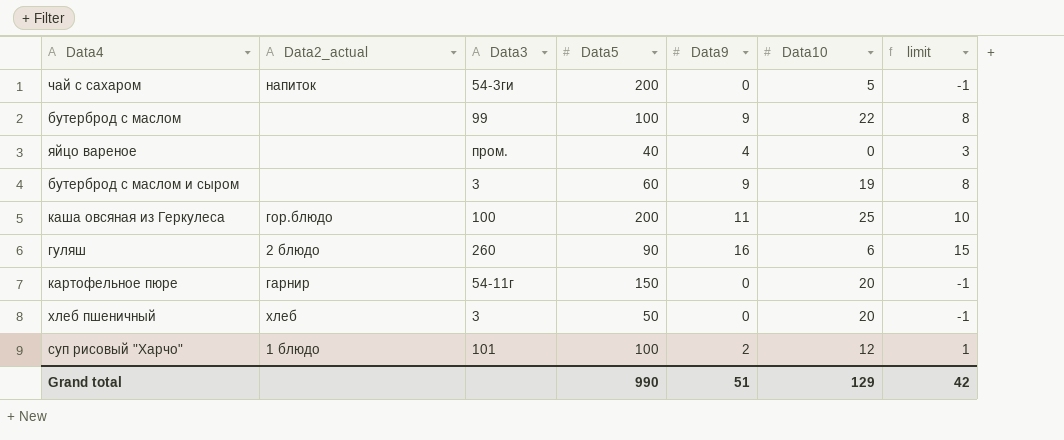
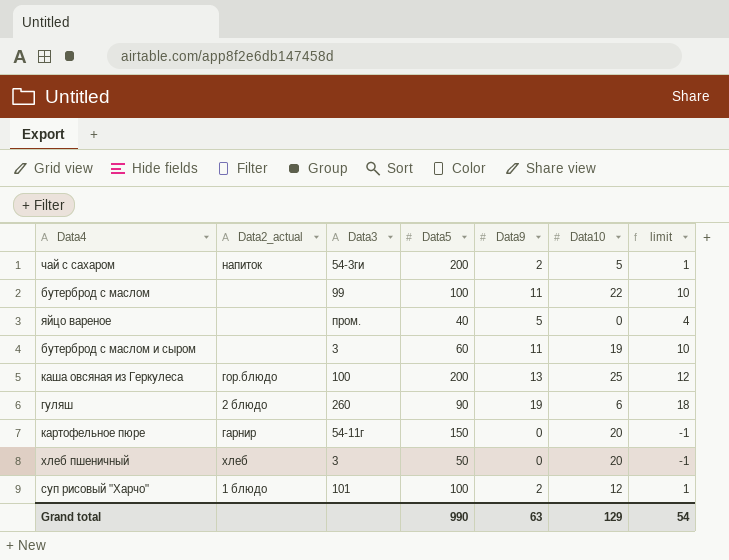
чай с сахаром | Data9: 0 -> 2
чай с сахаром | limit: -1 -> 1
бутерброд с маслом | Data9: 9 -> 11
бутерброд с маслом | limit: 8 -> 10
яйцо вареное | Data9: 4 -> 5
яйцо вареное | limit: 3 -> 4
бутерброд с маслом и сыром | Data9: 9 -> 11
бутерброд с маслом и сыром | limit: 8 -> 10
каша овсяная из Геркулеса | Data9: 11 -> 13
каша овсяная из Геркулеса | limit: 10 -> 12
гуляш | Data9: 16 -> 19
гуляш | limit: 15 -> 18
Grand total | Data9: 51 -> 63
Grand total | limit: 42 -> 54

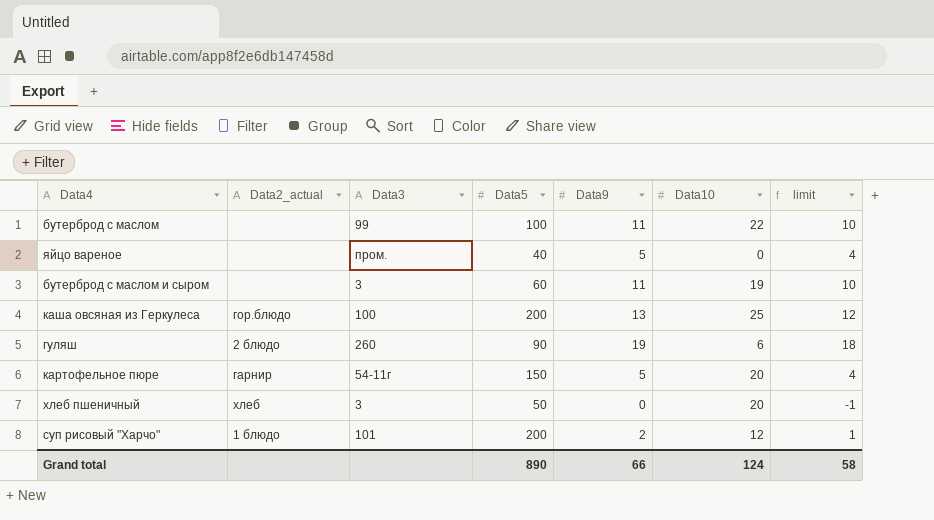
row чай с сахаром: напиток | 54-3ги | 200 | 2 | 5 | 1 -> none
картофельное пюре | Data9: 0 -> 5
картофельное пюре | limit: -1 -> 4
суп рисовый "Харчо" | Data5: 100 -> 200
Grand total | Data5: 990 -> 890
Grand total | Data9: 63 -> 66
Grand total | Data10: 129 -> 124
Grand total | limit: 54 -> 58

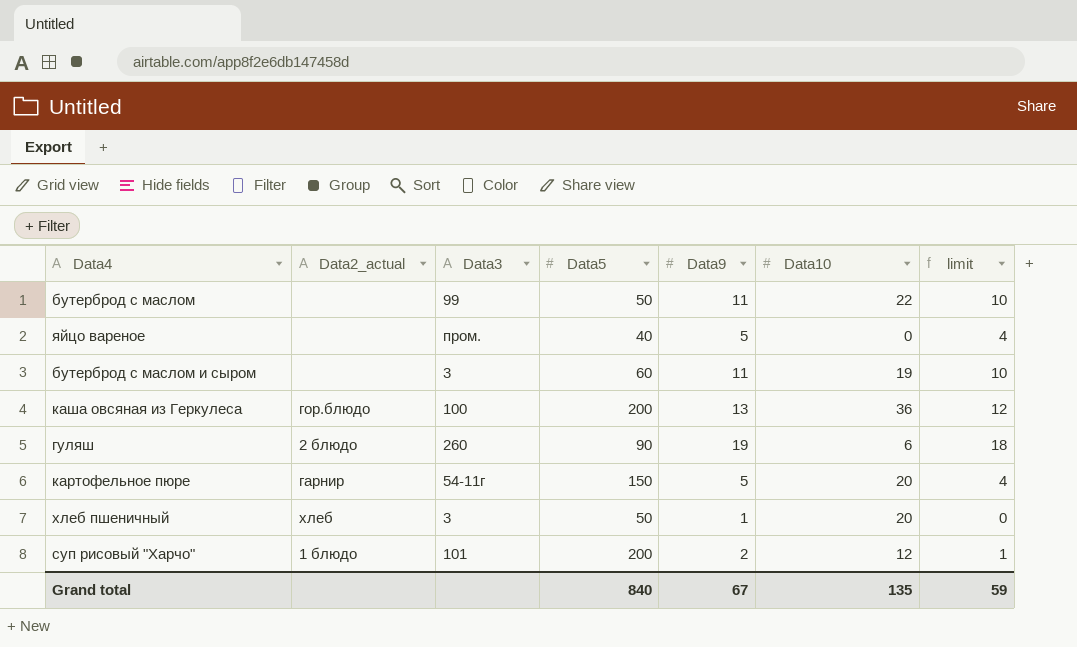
бутерброд с маслом | Data5: 100 -> 50
каша овсяная из Геркулеса | Data10: 25 -> 36
хлеб пшеничный | Data9: 0 -> 1
хлеб пшеничный | limit: -1 -> 0
Grand total | Data5: 890 -> 840
Grand total | Data9: 66 -> 67
Grand total | Data10: 124 -> 135
Grand total | limit: 58 -> 59

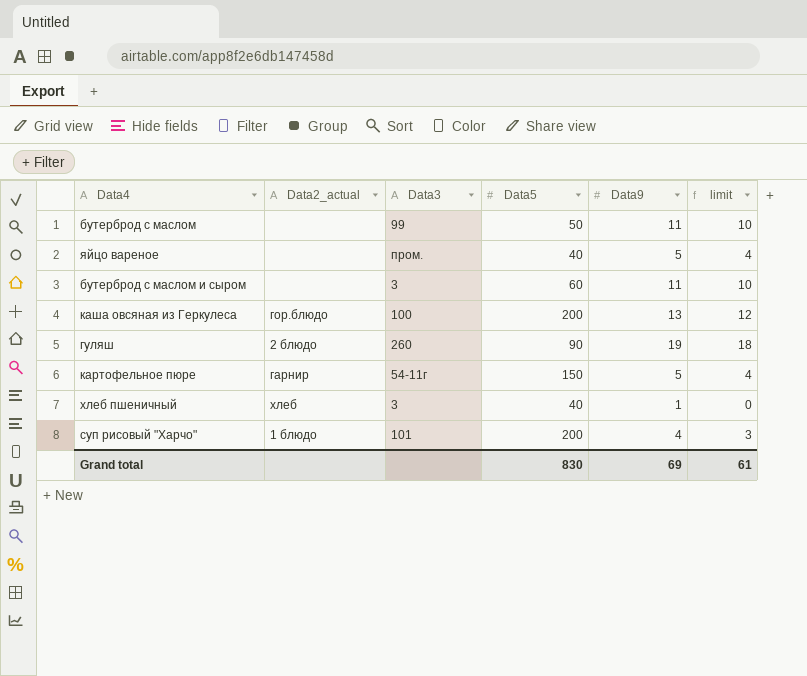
column Data10 | position: 6 -> none
хлеб пшеничный | Data5: 50 -> 40
суп рисовый "Харчо" | Data9: 2 -> 4
суп рисовый "Харчо" | limit: 1 -> 3
Grand total | Data5: 840 -> 830
Grand total | Data9: 67 -> 69
Grand total | limit: 59 -> 61

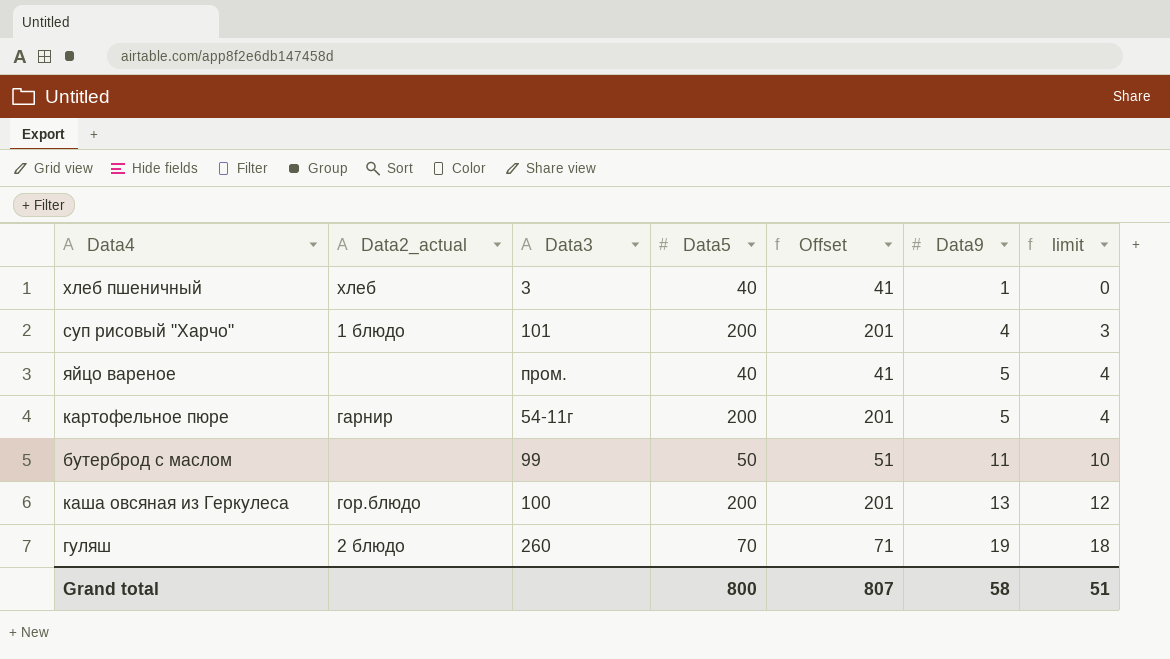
row order: none -> Data9 ascending
column Offset | formula: none -> [Data5] + 1
row бутерброд с маслом и сыром: none | 3 | 60 | 11 | 10 -> none
картофельное пюре | Data5: 150 -> 200
гуляш | Data5: 90 -> 70
Grand total | Data5: 830 -> 800
Grand total | Data9: 69 -> 58
Grand total | limit: 61 -> 51

